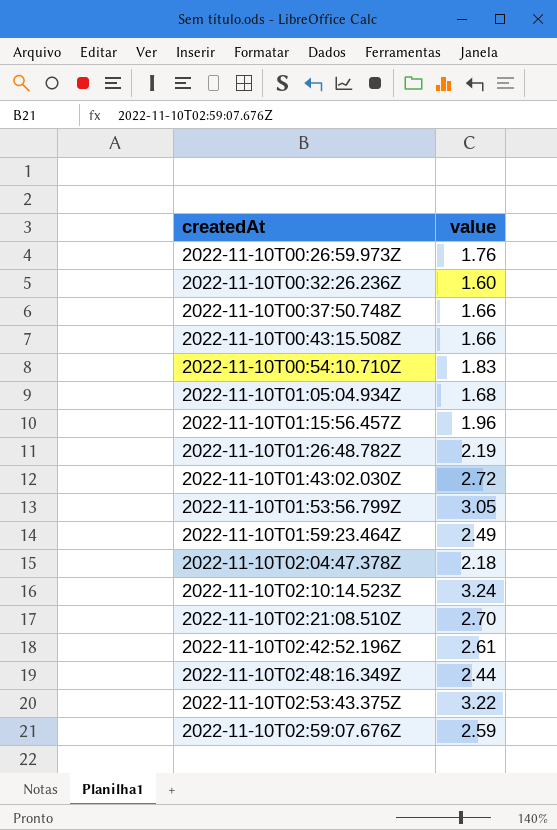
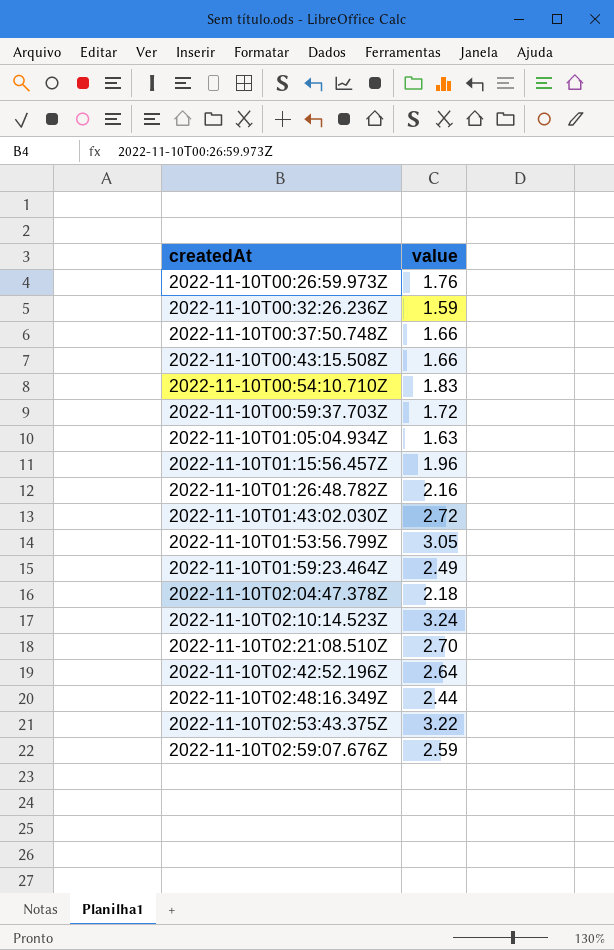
2022-11-10T00:32:26.236Z | value: 1.60 -> 1.59
row 2022-11-10T00:59:37.703Z: none -> 1.72
2022-11-10T01:05:04.934Z | value: 1.68 -> 1.63
2022-11-10T01:26:48.782Z | value: 2.19 -> 2.16
2022-11-10T02:42:52.196Z | value: 2.61 -> 2.64

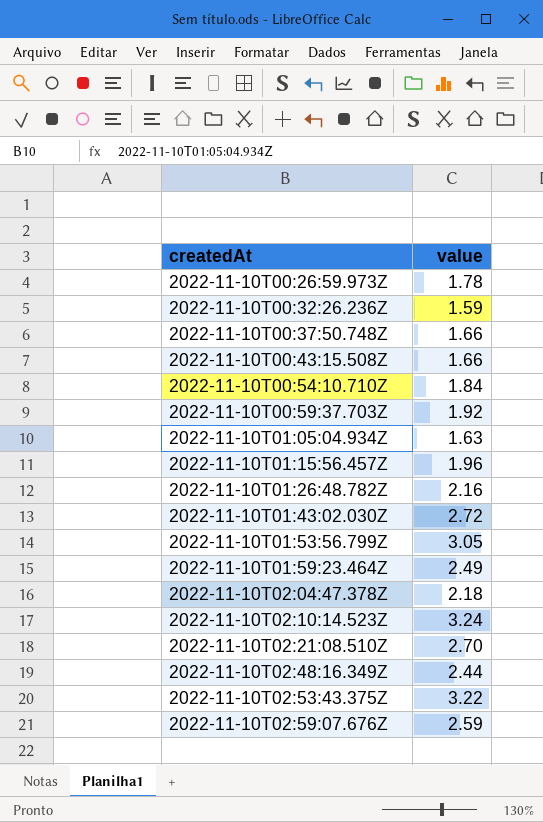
row 2022-11-10T02:42:52.196Z: 2.64 -> none
2022-11-10T00:26:59.973Z | value: 1.76 -> 1.78
2022-11-10T00:54:10.710Z | value: 1.83 -> 1.84
2022-11-10T00:59:37.703Z | value: 1.72 -> 1.92

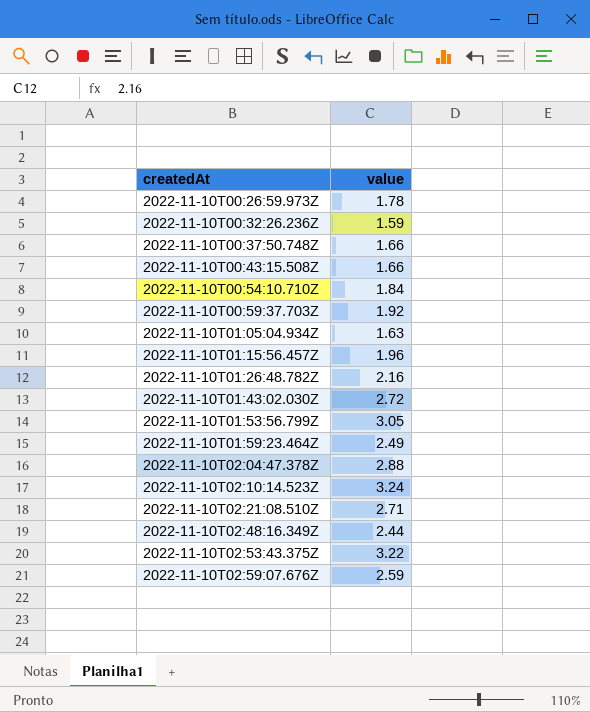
2022-11-10T02:04:47.378Z | value: 2.18 -> 2.88
2022-11-10T02:21:08.510Z | value: 2.70 -> 2.71

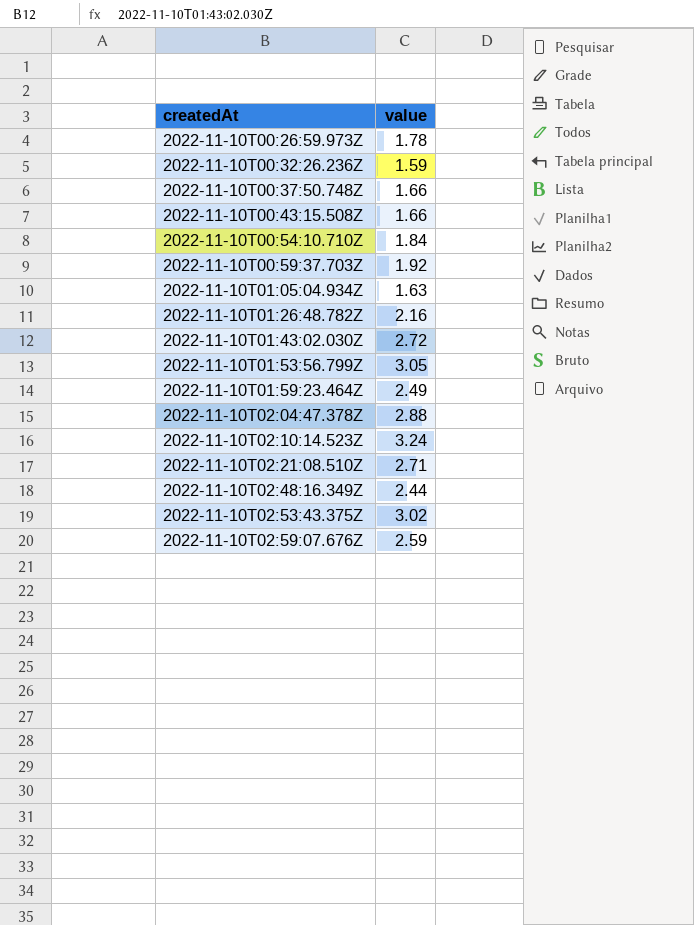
row 2022-11-10T01:15:56.457Z: 1.96 -> none
2022-11-10T02:53:43.375Z | value: 3.22 -> 3.02

